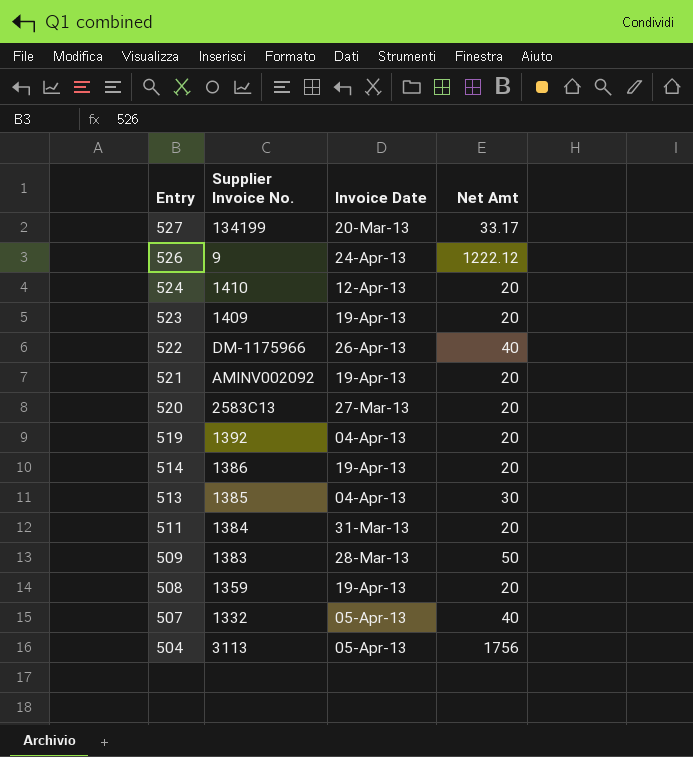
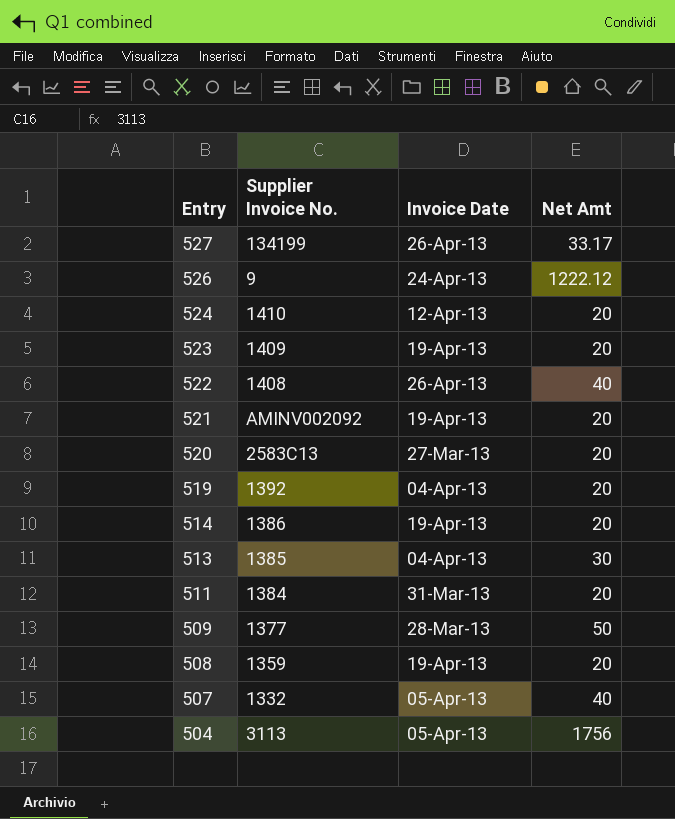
527 | Invoice Date: 20-Mar-13 -> 26-Apr-13
522 | Supplier Invoice No.: DM-1175966 -> 1408
509 | Supplier Invoice No.: 1383 -> 1377

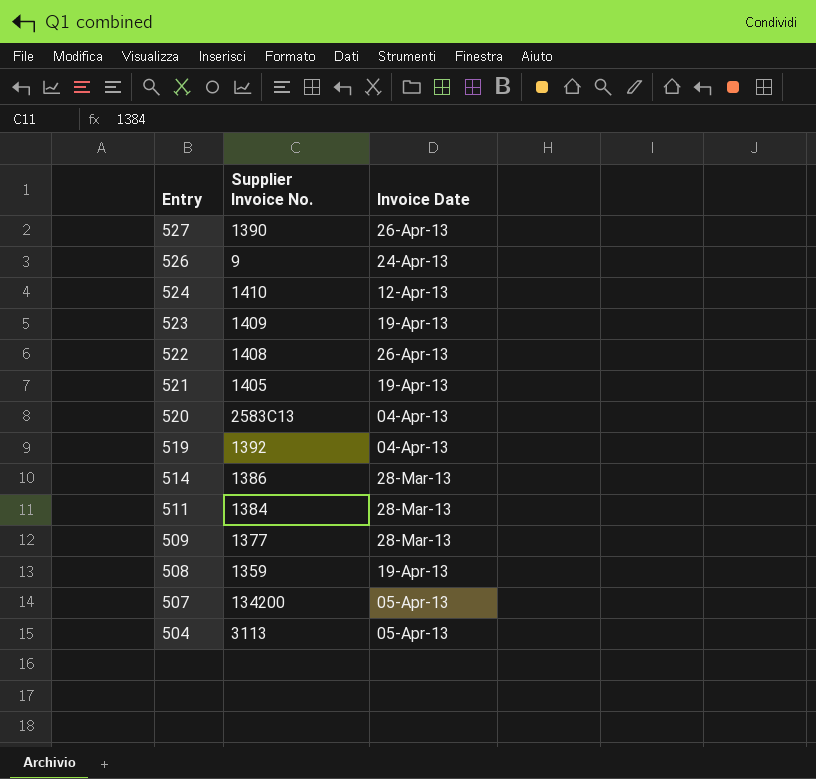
column Net Amt | position: 4 -> none
row 513: 1385 | 04-Apr-13 | 30 -> none
527 | Supplier Invoice No.: 134199 -> 1390
521 | Supplier Invoice No.: AMINV002092 -> 1405
520 | Invoice Date: 27-Mar-13 -> 04-Apr-13
514 | Invoice Date: 19-Apr-13 -> 28-Mar-13
511 | Invoice Date: 31-Mar-13 -> 28-Mar-13
507 | Supplier Invoice No.: 1332 -> 134200

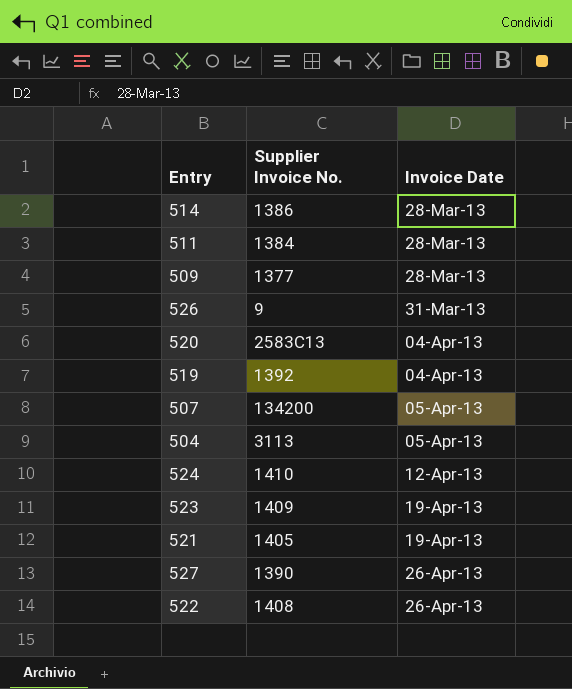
row order: Entry descending -> Invoice Date ascending
row 508: 1359 | 19-Apr-13 -> none
526 | Invoice Date: 24-Apr-13 -> 31-Mar-13

